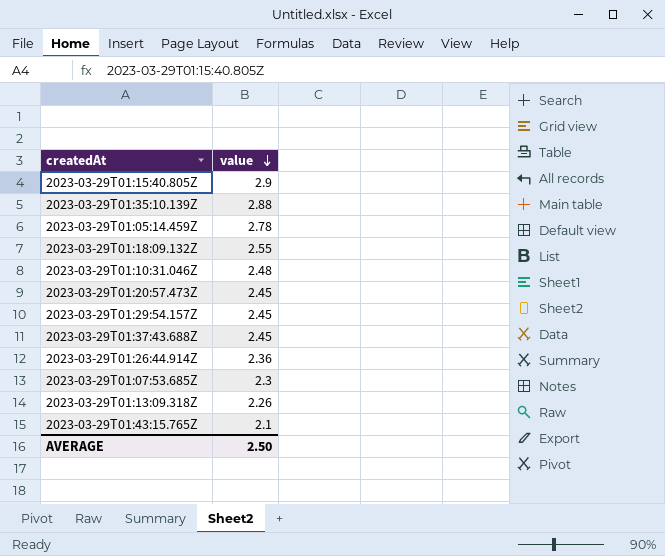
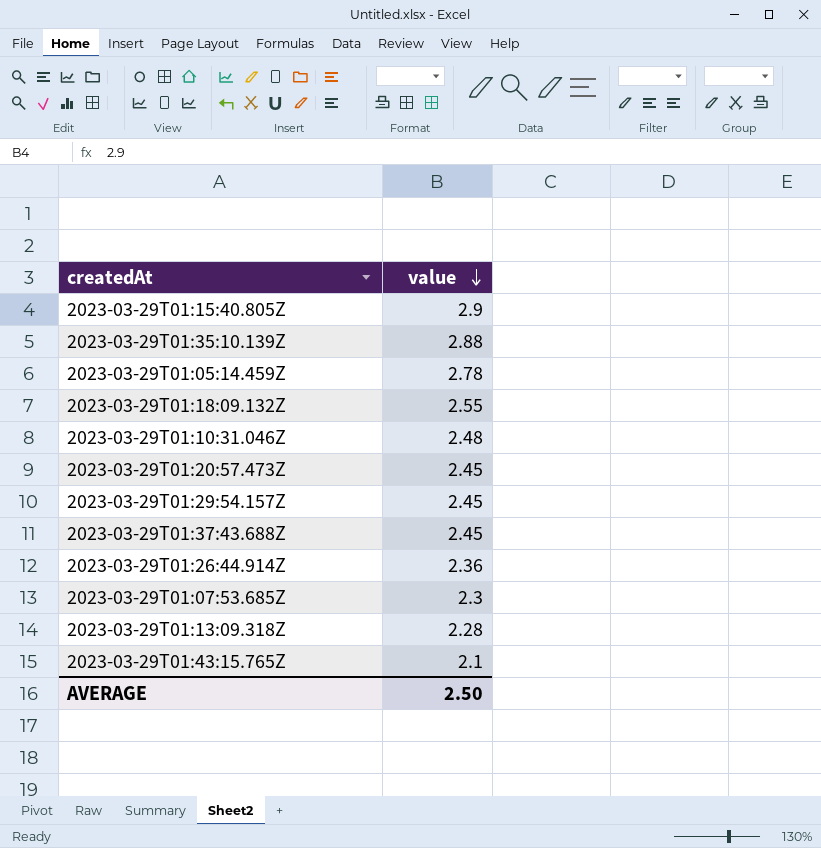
2023-03-29T01:13:09.318Z | value: 2.26 -> 2.28

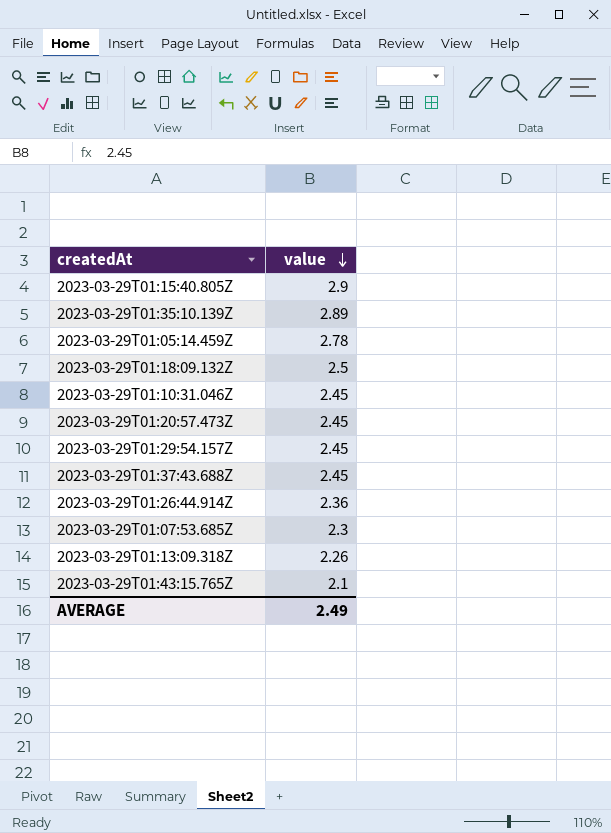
2023-03-29T01:35:10.139Z | value: 2.88 -> 2.89
2023-03-29T01:18:09.132Z | value: 2.55 -> 2.5
2023-03-29T01:10:31.046Z | value: 2.48 -> 2.45
2023-03-29T01:13:09.318Z | value: 2.28 -> 2.26
AVERAGE | value: 2.50 -> 2.49

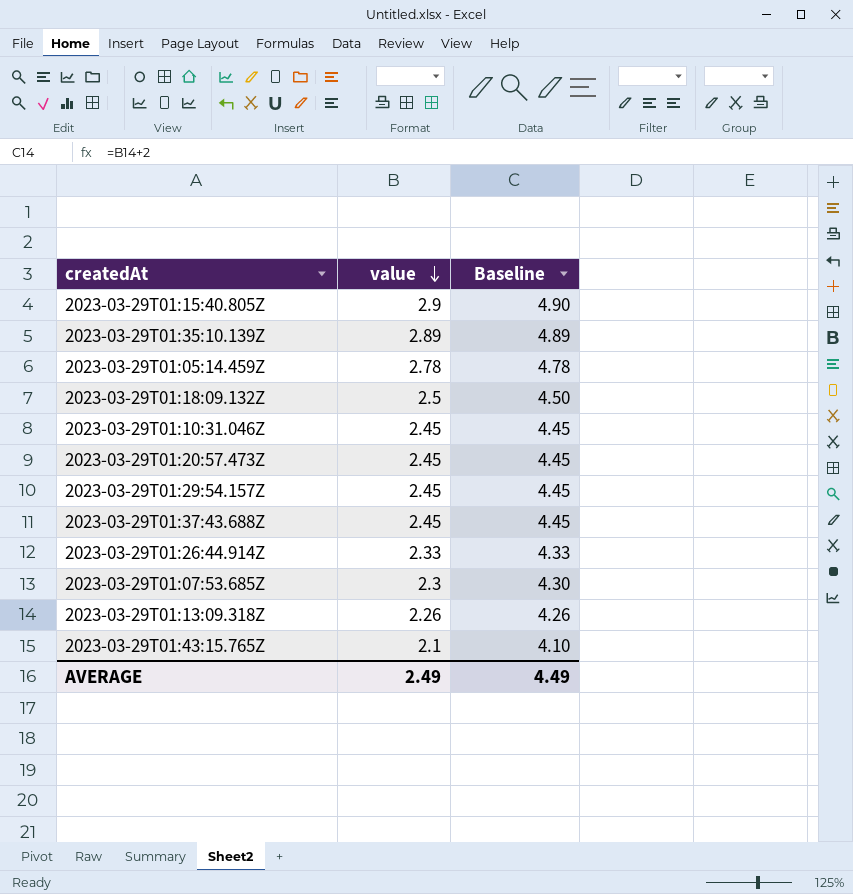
column Baseline | formula: none -> [value] + 2
2023-03-29T01:26:44.914Z | value: 2.36 -> 2.33

